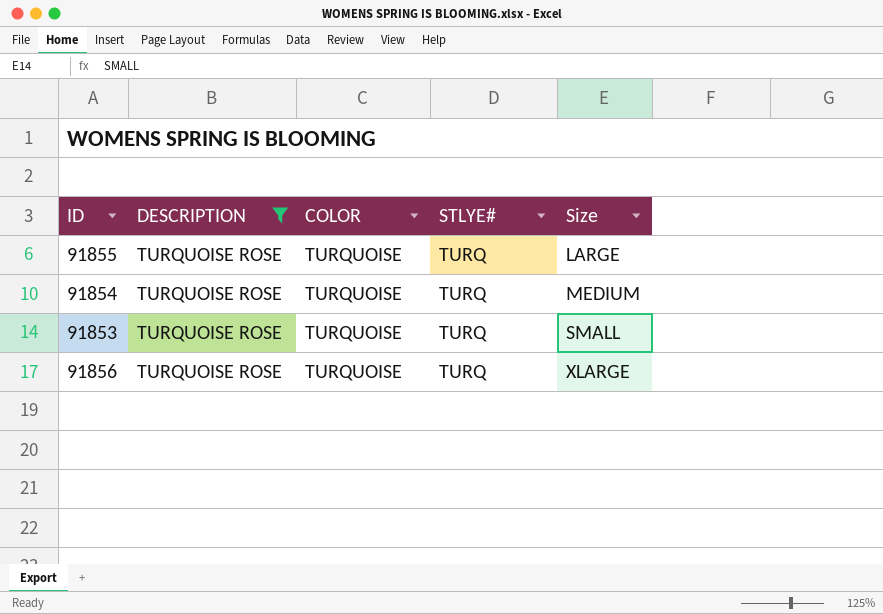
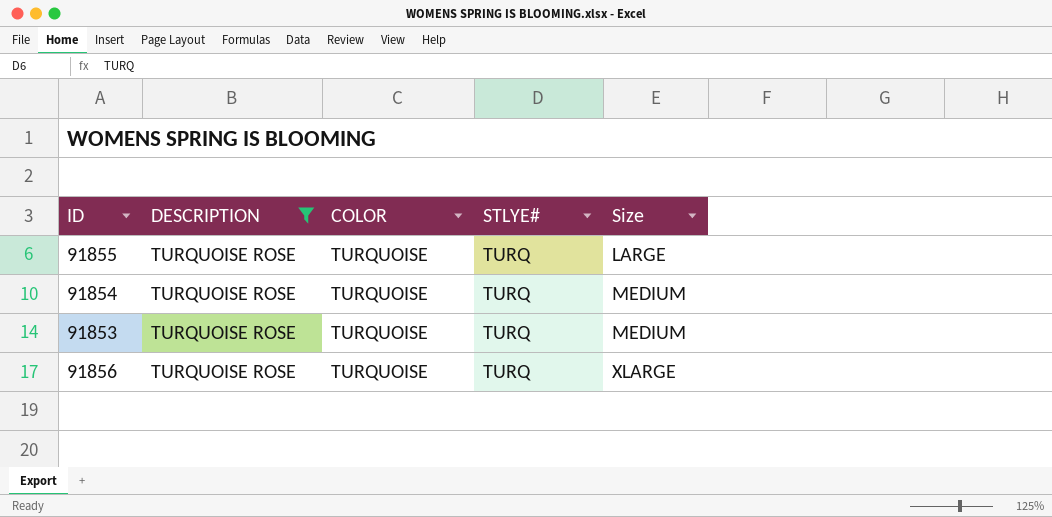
91853 | Size: SMALL -> MEDIUM

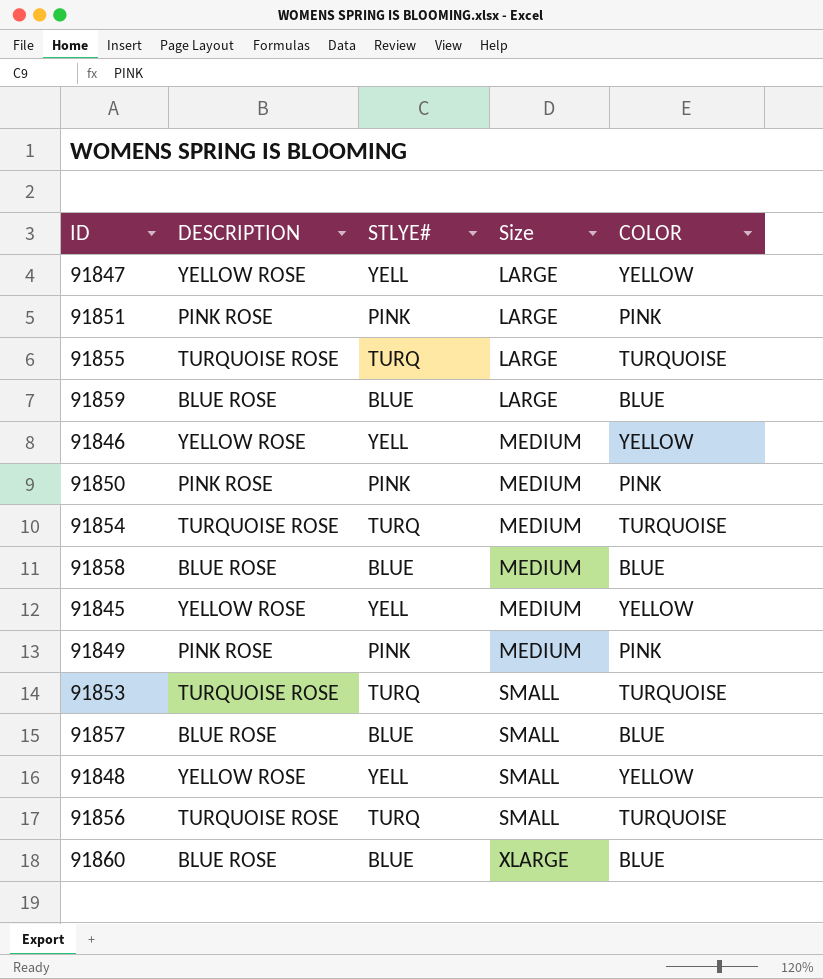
filter: DESCRIPTION = TURQUOISE ROSE -> none
column COLOR | position: 3 -> 5
91853 | Size: MEDIUM -> SMALL
91856 | Size: XLARGE -> SMALL

